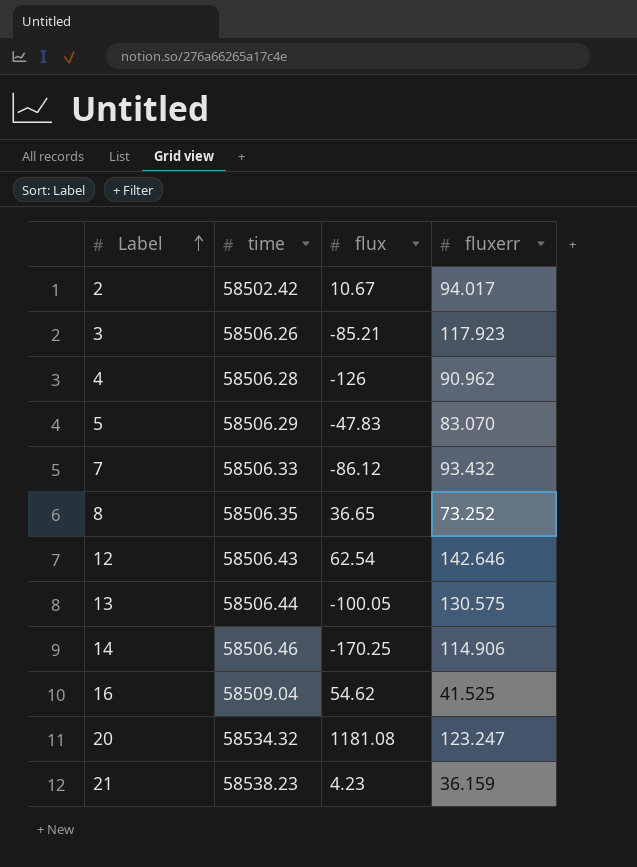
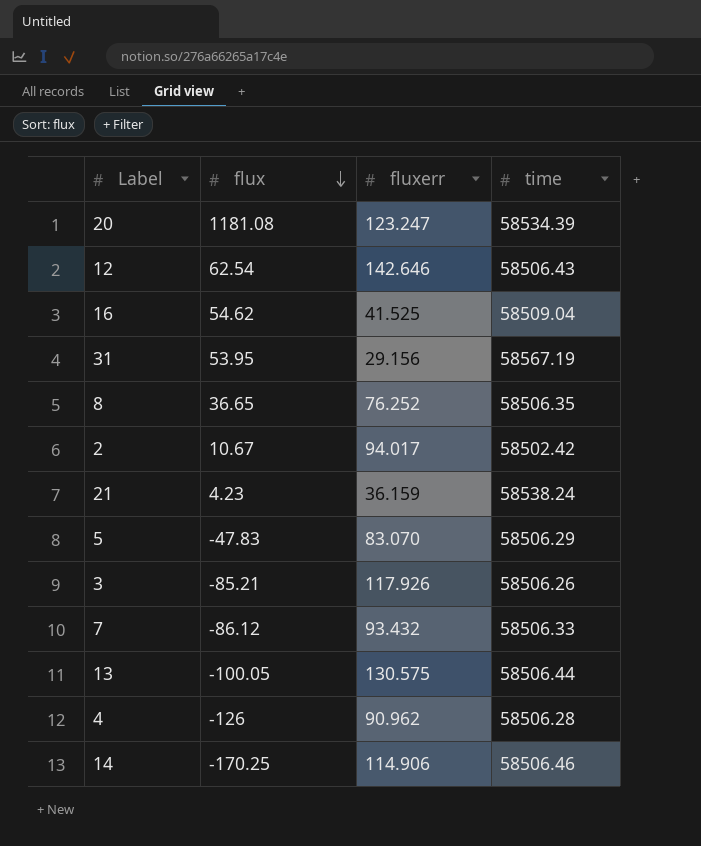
row order: Label ascending -> flux descending
column time | position: 2 -> 4
20 | time: 58534.32 -> 58534.39
row 31: none -> 53.95 | 29.156 | 58567.19
8 | fluxerr: 73.252 -> 76.252
21 | time: 58538.23 -> 58538.24
3 | fluxerr: 117.923 -> 117.926

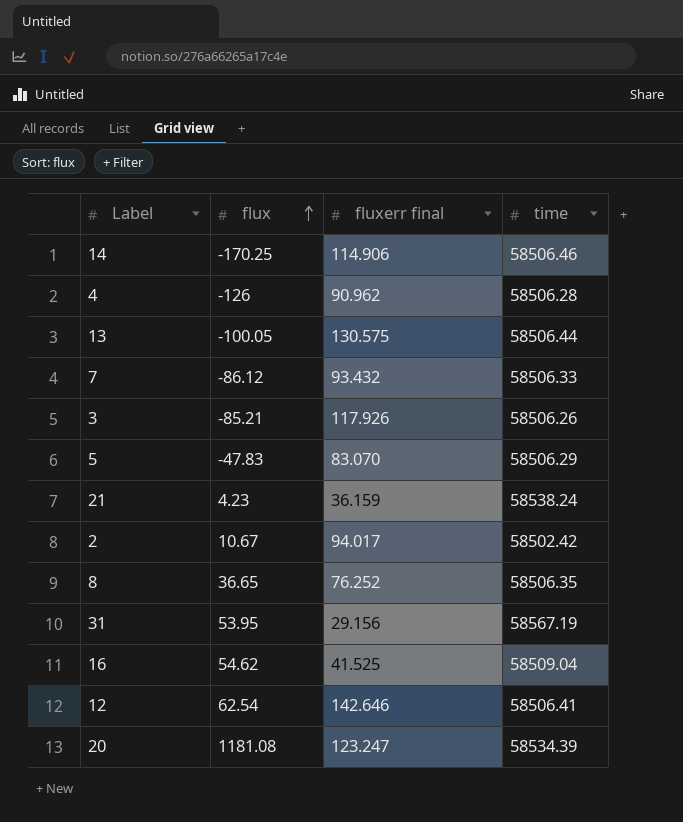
row order: flux descending -> flux ascending
column name: fluxerr -> fluxerr final
12 | time: 58506.43 -> 58506.41

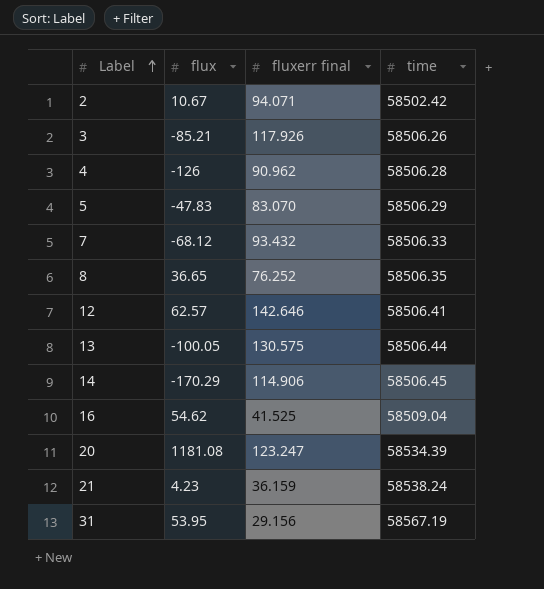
row order: flux ascending -> Label ascending
2 | fluxerr final: 94.017 -> 94.071
7 | flux: -86.12 -> -68.12
12 | flux: 62.54 -> 62.57
14 | flux: -170.25 -> -170.29
14 | time: 58506.46 -> 58506.45

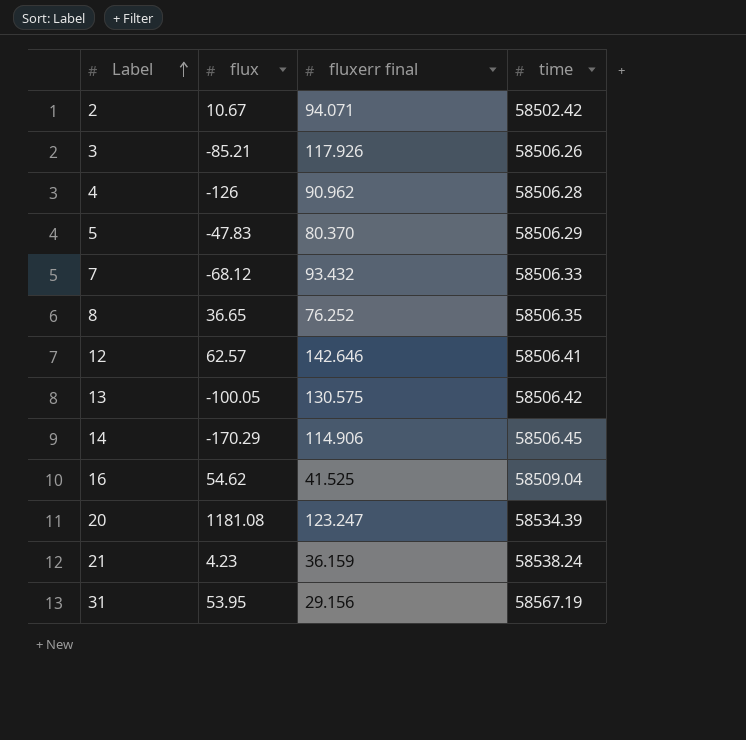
5 | fluxerr final: 83.070 -> 80.370
13 | time: 58506.44 -> 58506.42

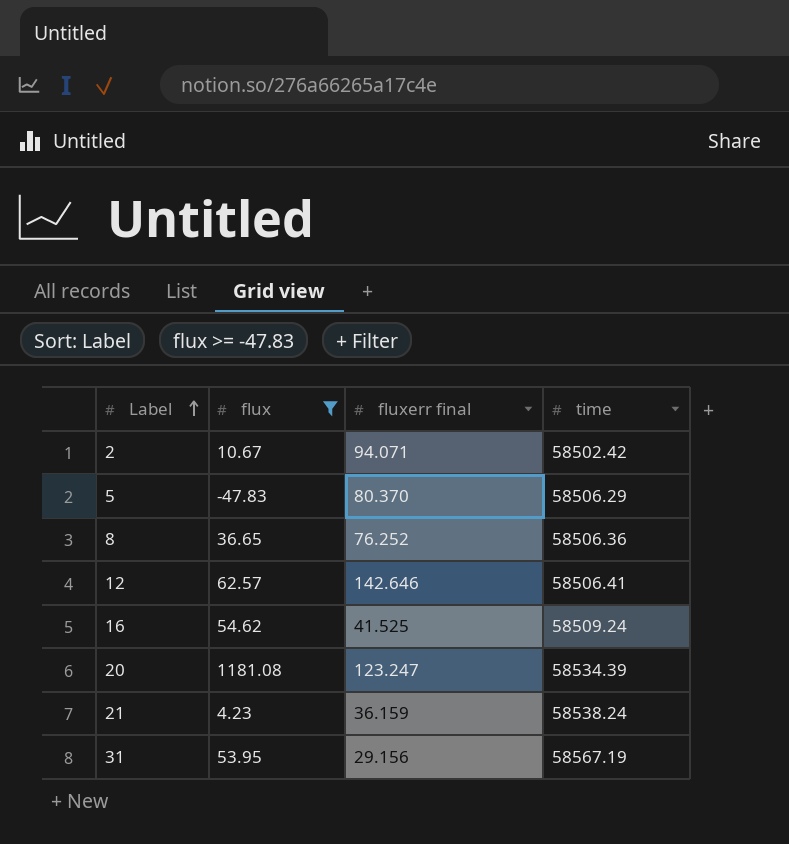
filter: none -> flux >= -47.83
8 | time: 58506.35 -> 58506.36
16 | time: 58509.04 -> 58509.24

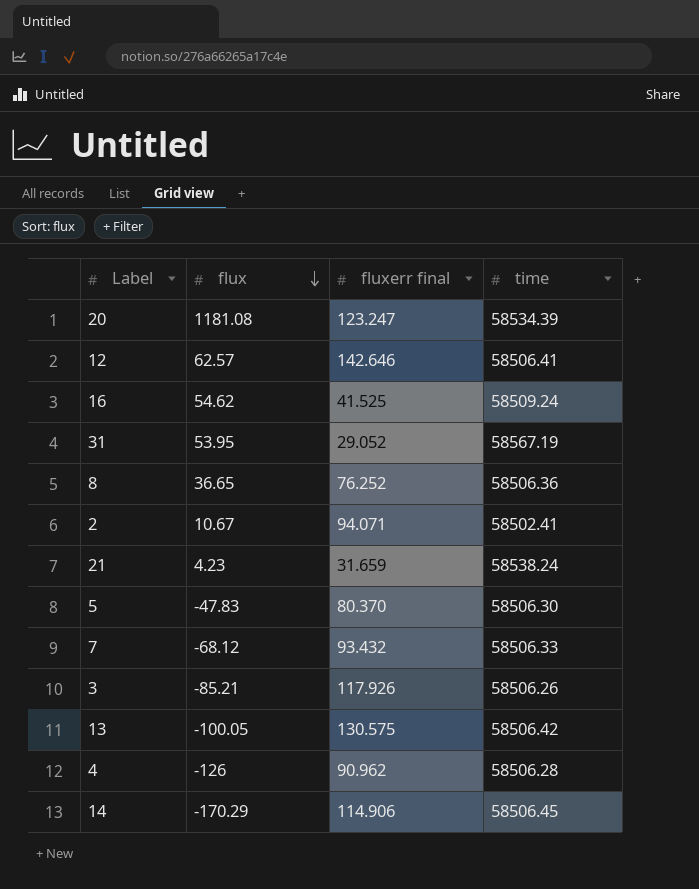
filter: flux >= -47.83 -> none
row order: Label ascending -> flux descending
31 | fluxerr final: 29.156 -> 29.052
2 | time: 58502.42 -> 58502.41
21 | fluxerr final: 36.159 -> 31.659
5 | time: 58506.29 -> 58506.30

